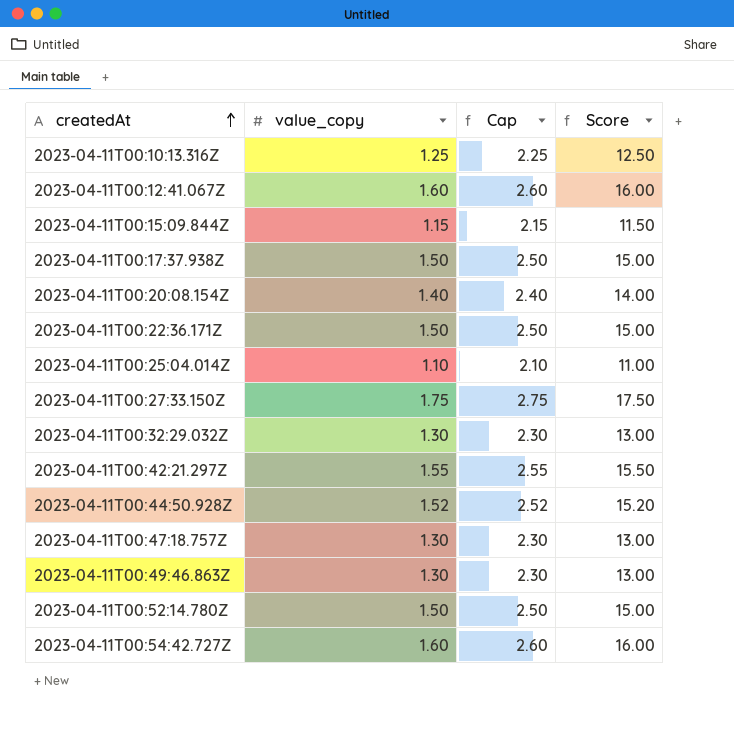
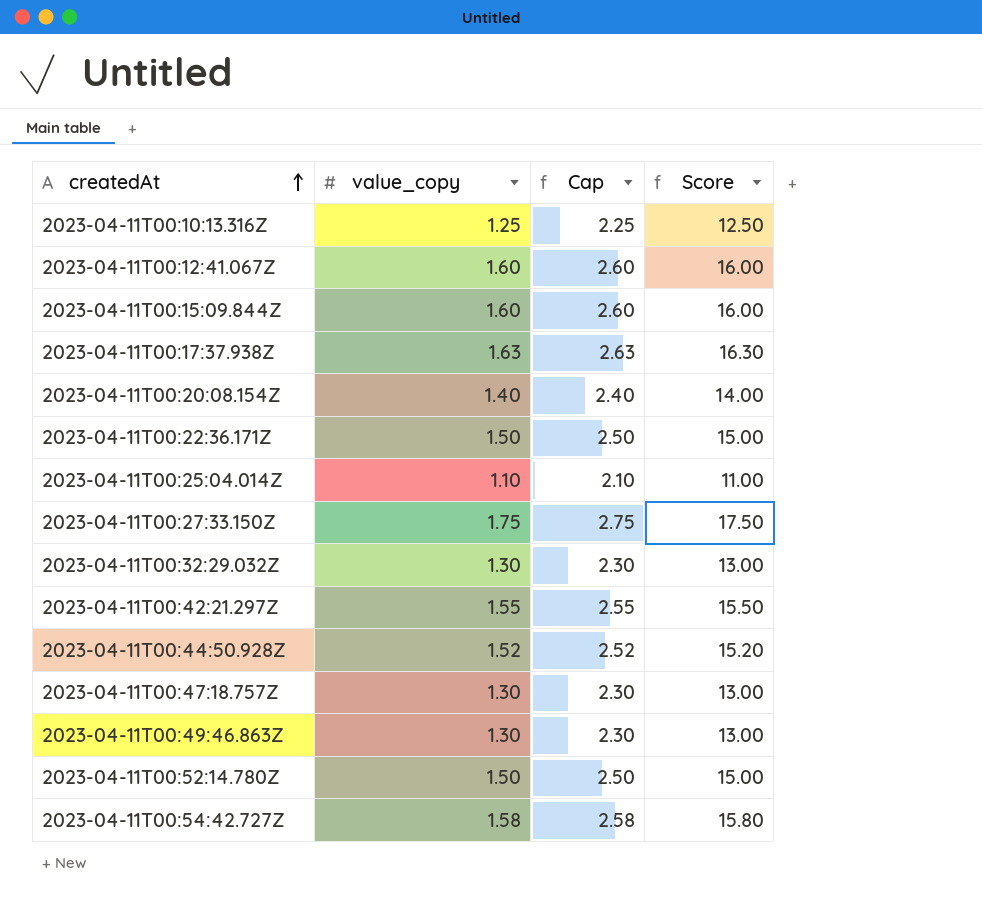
2023-04-11T00:15:09.844Z | value_copy: 1.15 -> 1.60
2023-04-11T00:15:09.844Z | Cap: 2.15 -> 2.60
2023-04-11T00:15:09.844Z | Score: 11.50 -> 16.00
2023-04-11T00:17:37.938Z | value_copy: 1.50 -> 1.63
2023-04-11T00:17:37.938Z | Cap: 2.50 -> 2.63
2023-04-11T00:17:37.938Z | Score: 15.00 -> 16.30
2023-04-11T00:54:42.727Z | value_copy: 1.60 -> 1.58
2023-04-11T00:54:42.727Z | Cap: 2.60 -> 2.58
2023-04-11T00:54:42.727Z | Score: 16.00 -> 15.80

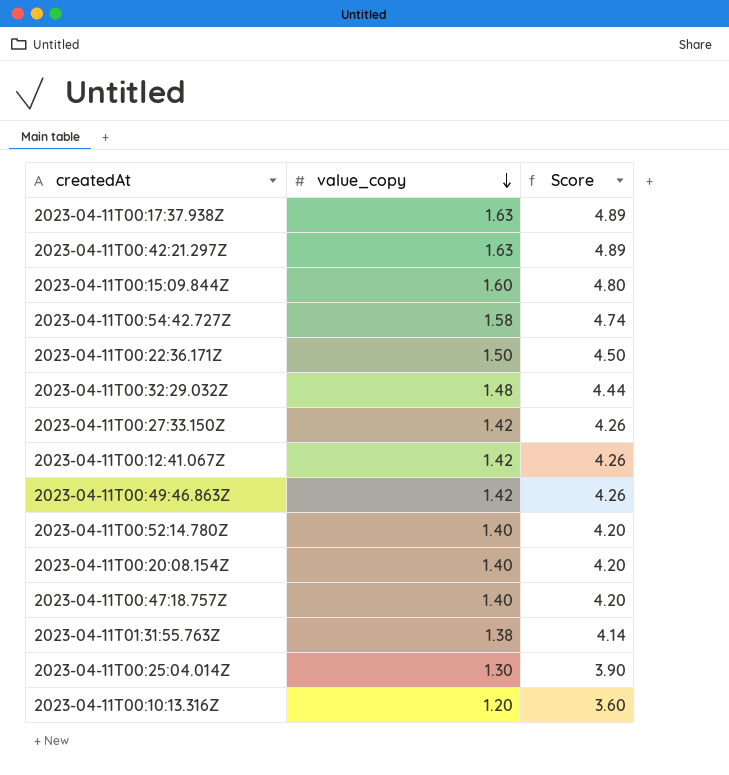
row order: createdAt ascending -> value_copy descending
column Cap | formula: [value_copy] + 1 -> none
column Score | formula: [value_copy] * 10 -> [value_copy] * 3
row 2023-04-11T00:44:50.928Z: 1.52 | 2.52 | 15.20 -> none
2023-04-11T00:42:21.297Z | value_copy: 1.55 -> 1.63
2023-04-11T00:32:29.032Z | value_copy: 1.30 -> 1.48
2023-04-11T00:27:33.150Z | value_copy: 1.75 -> 1.42
2023-04-11T00:12:41.067Z | value_copy: 1.60 -> 1.42
2023-04-11T00:49:46.863Z | value_copy: 1.30 -> 1.42
2023-04-11T00:52:14.780Z | value_copy: 1.50 -> 1.40
2023-04-11T00:47:18.757Z | value_copy: 1.30 -> 1.40
row 2023-04-11T01:31:55.763Z: none -> 1.38 | 4.14
2023-04-11T00:25:04.014Z | value_copy: 1.10 -> 1.30
2023-04-11T00:10:13.316Z | value_copy: 1.25 -> 1.20

